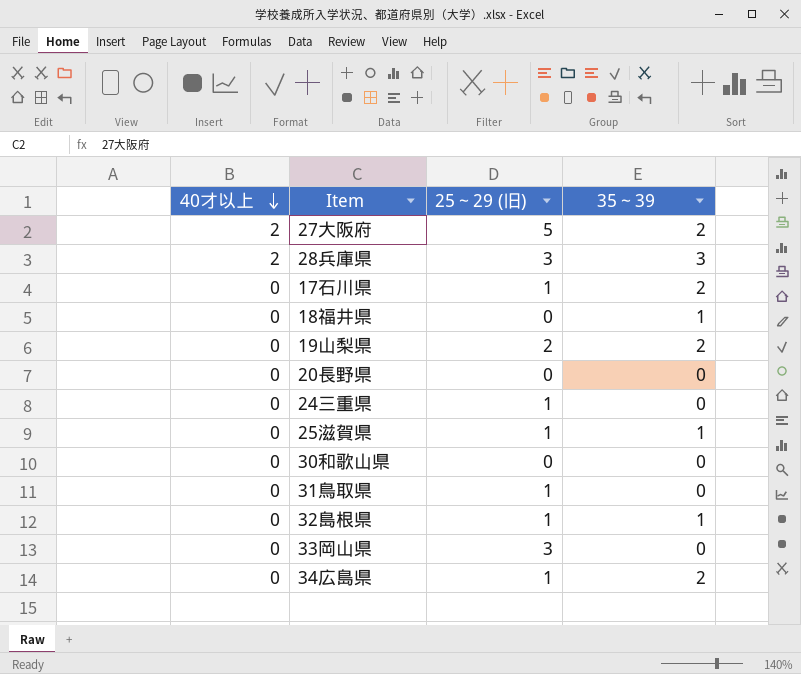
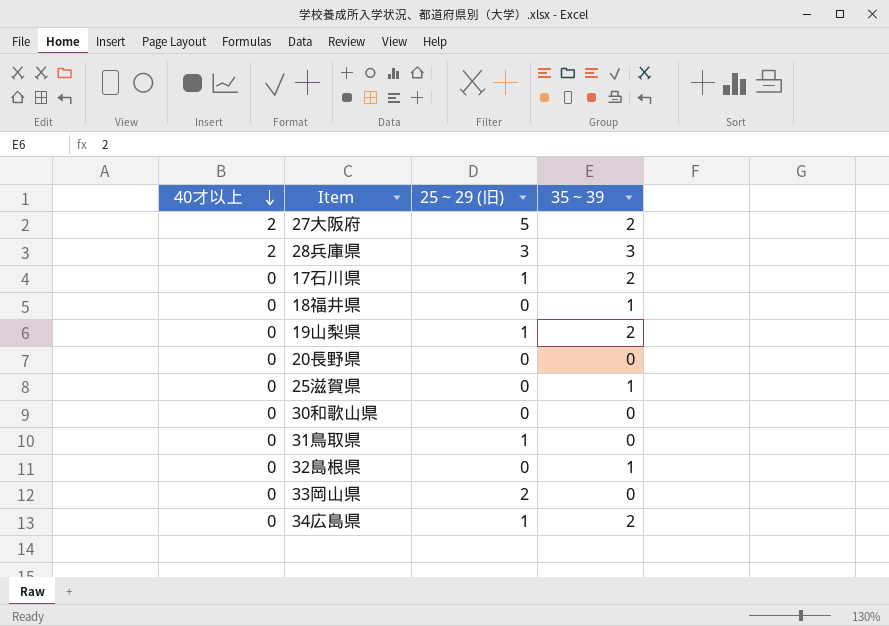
row 24三重県: 0 | 1 | 0 -> none
19山梨県 | 25～29 (旧): 2 -> 1
25滋賀県 | 25～29 (旧): 1 -> 0
32島根県 | 25～29 (旧): 1 -> 0
33岡山県 | 25～29 (旧): 3 -> 2

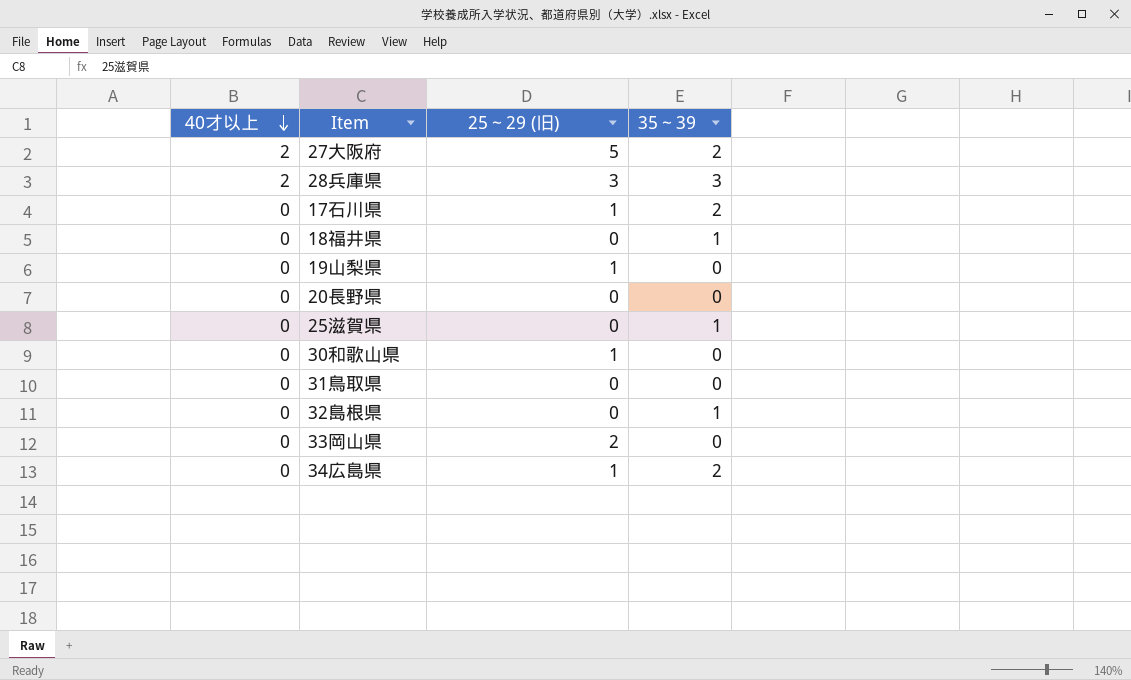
19山梨県 | 35～39: 2 -> 0
30和歌山県 | 25～29 (旧): 0 -> 1
31鳥取県 | 25～29 (旧): 1 -> 0

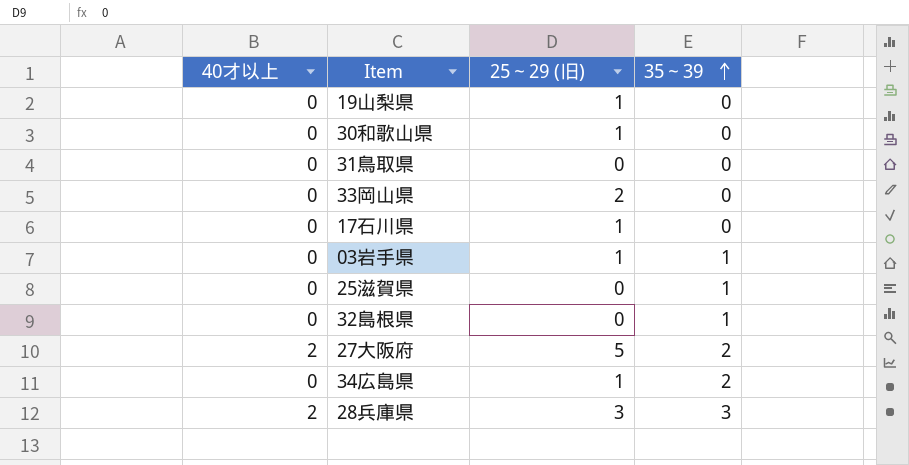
row order: 40才以上 descending -> 35～39 ascending
row 18福井県: 0 | 0 | 1 -> none
row 20長野県: 0 | 0 | 0 -> none
17石川県 | 35～39: 2 -> 0
row 03岩手県: none -> 0 | 1 | 1

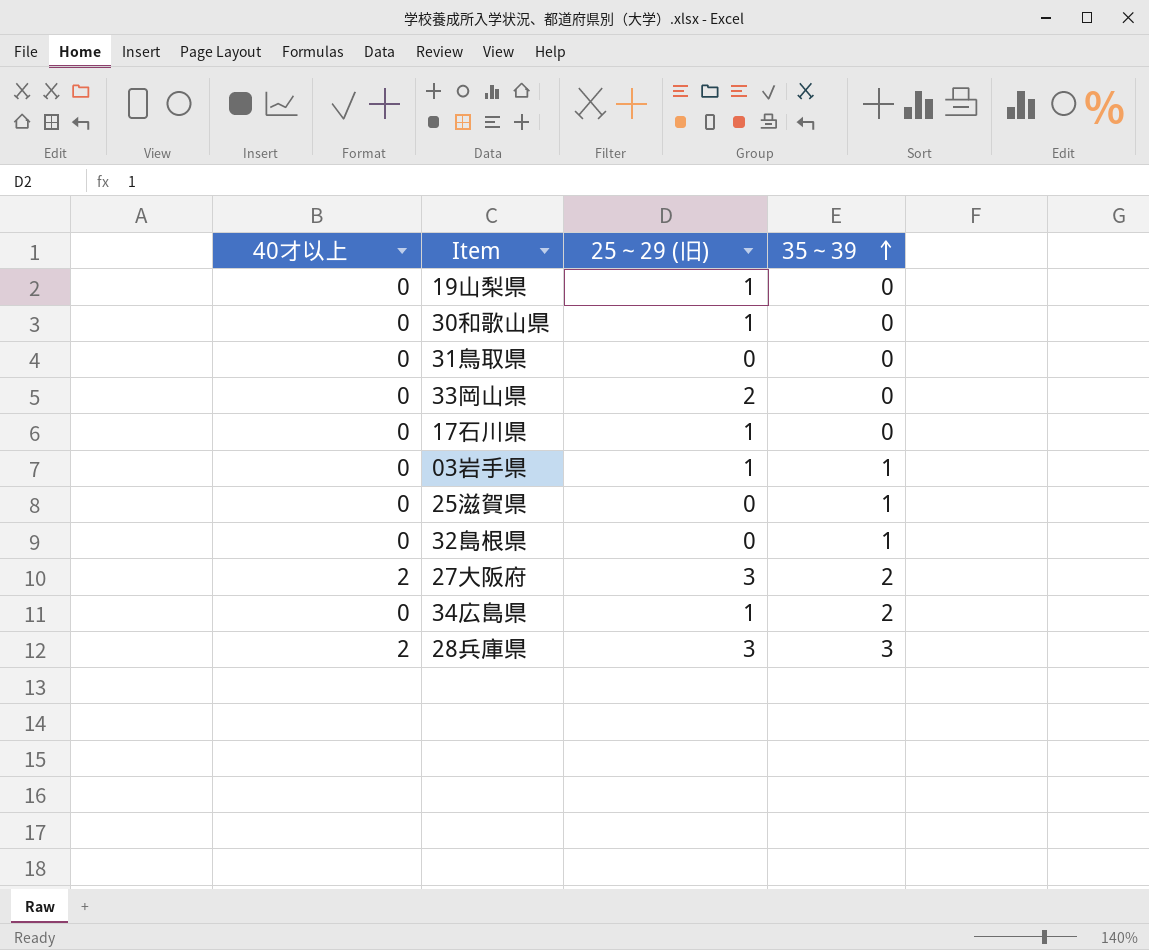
27大阪府 | 25～29 (旧): 5 -> 3

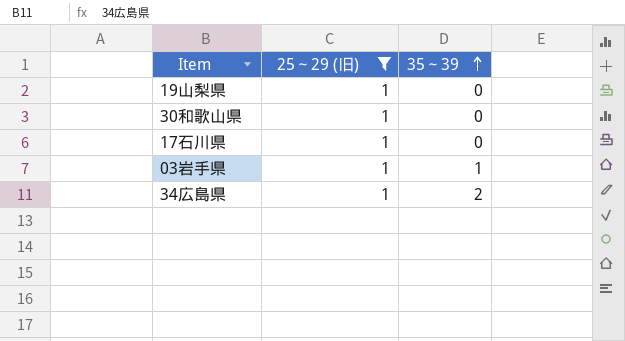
filter: none -> 25～29 (旧) = 1
column 40才以上 | position: 1 -> none

